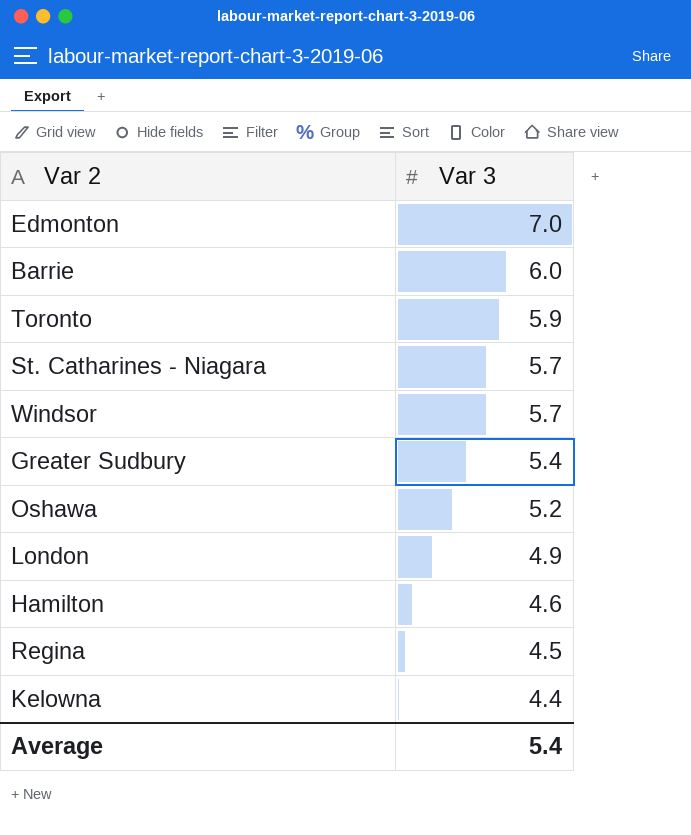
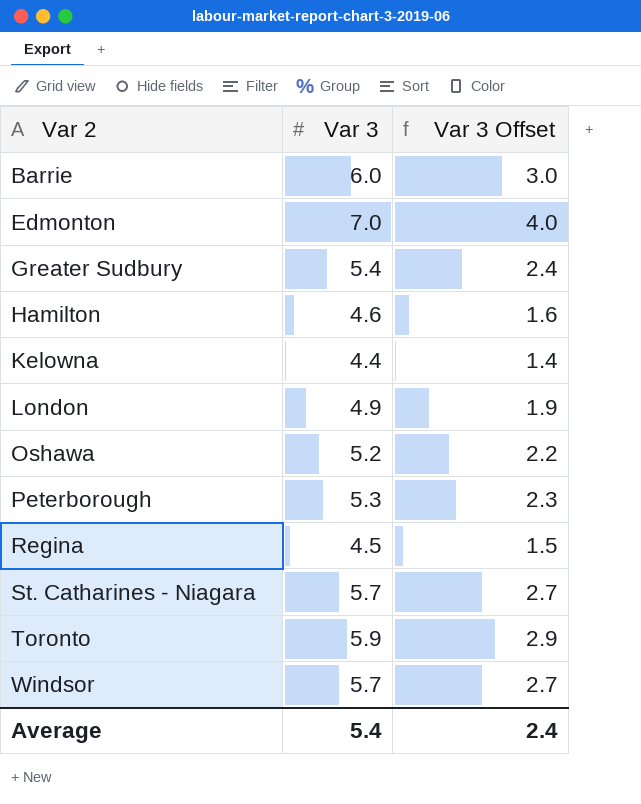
row order: Var 3 descending -> Var 2 ascending
column Var 3 Offset | formula: none -> [Var 3] - 3
row Peterborough: none -> 5.3 | 2.3

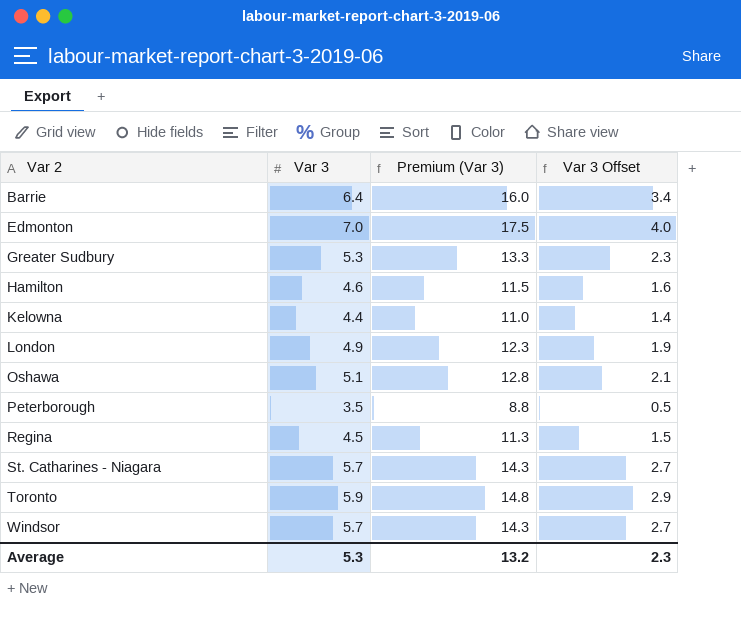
column Premium (Var 3) | formula: none -> [Var 3] * 2.5
Barrie | Var 3: 6.0 -> 6.4
Barrie | Var 3 Offset: 3.0 -> 3.4
Greater Sudbury | Var 3: 5.4 -> 5.3
Greater Sudbury | Var 3 Offset: 2.4 -> 2.3
Oshawa | Var 3: 5.2 -> 5.1
Oshawa | Var 3 Offset: 2.2 -> 2.1
Peterborough | Var 3: 5.3 -> 3.5
Peterborough | Var 3 Offset: 2.3 -> 0.5
Average | Var 3: 5.4 -> 5.3
Average | Var 3 Offset: 2.4 -> 2.3

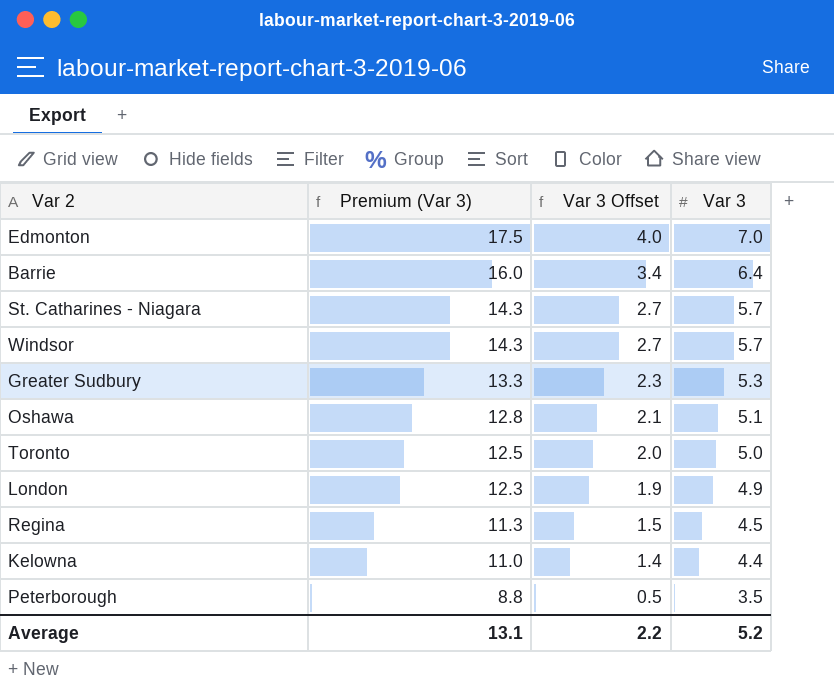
row order: Var 2 ascending -> Premium (Var 3) descending
column Var 3 | position: 2 -> 4
row Hamilton: 4.6 | 11.5 | 1.6 -> none
Toronto | Premium (Var 3): 14.8 -> 12.5
Toronto | Var 3 Offset: 2.9 -> 2.0
Toronto | Var 3: 5.9 -> 5.0
Average | Premium (Var 3): 13.2 -> 13.1
Average | Var 3 Offset: 2.3 -> 2.2
Average | Var 3: 5.3 -> 5.2

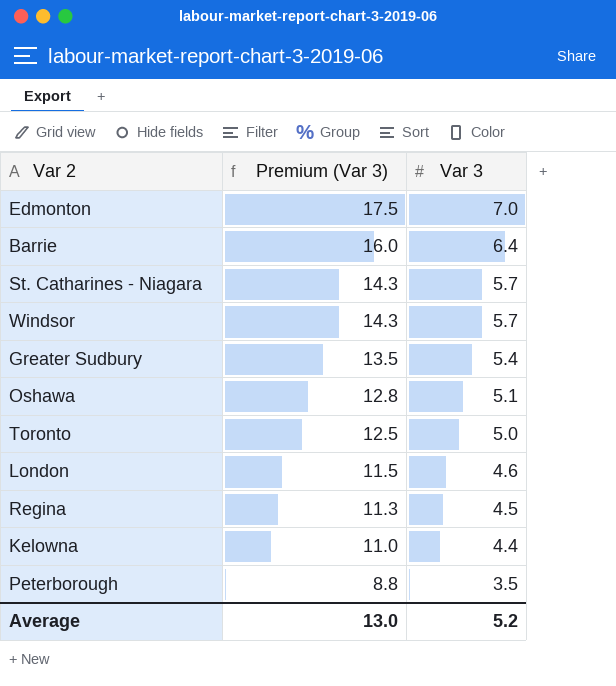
column Var 3 Offset | formula: [Var 3] - 3 -> none
Greater Sudbury | Premium (Var 3): 13.3 -> 13.5
Greater Sudbury | Var 3: 5.3 -> 5.4
London | Premium (Var 3): 12.3 -> 11.5
London | Var 3: 4.9 -> 4.6
Average | Premium (Var 3): 13.1 -> 13.0

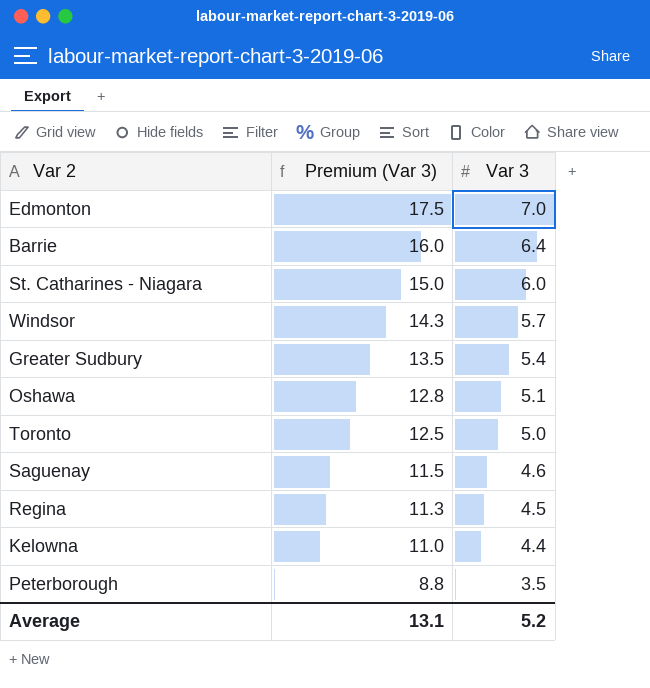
row London: 11.5 | 4.6 -> none
St. Catharines - Niagara | Premium (Var 3): 14.3 -> 15.0
St. Catharines - Niagara | Var 3: 5.7 -> 6.0
row Saguenay: none -> 11.5 | 4.6
Average | Premium (Var 3): 13.0 -> 13.1

